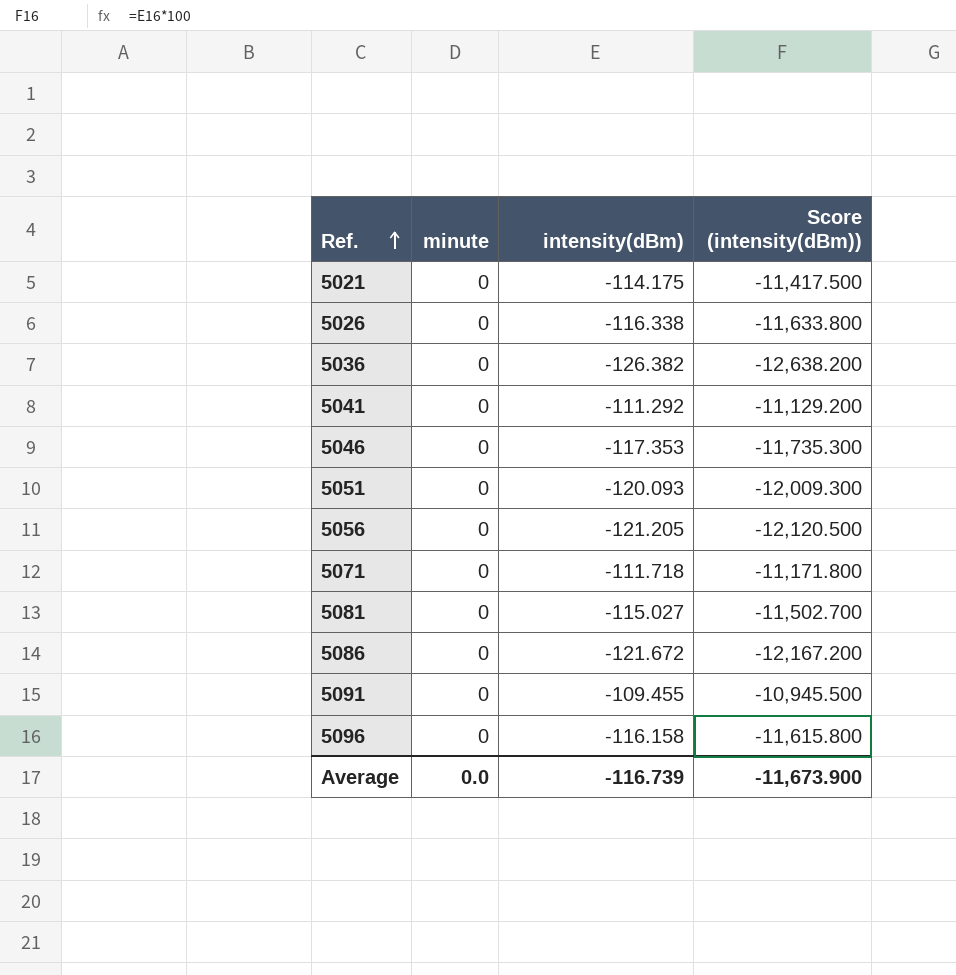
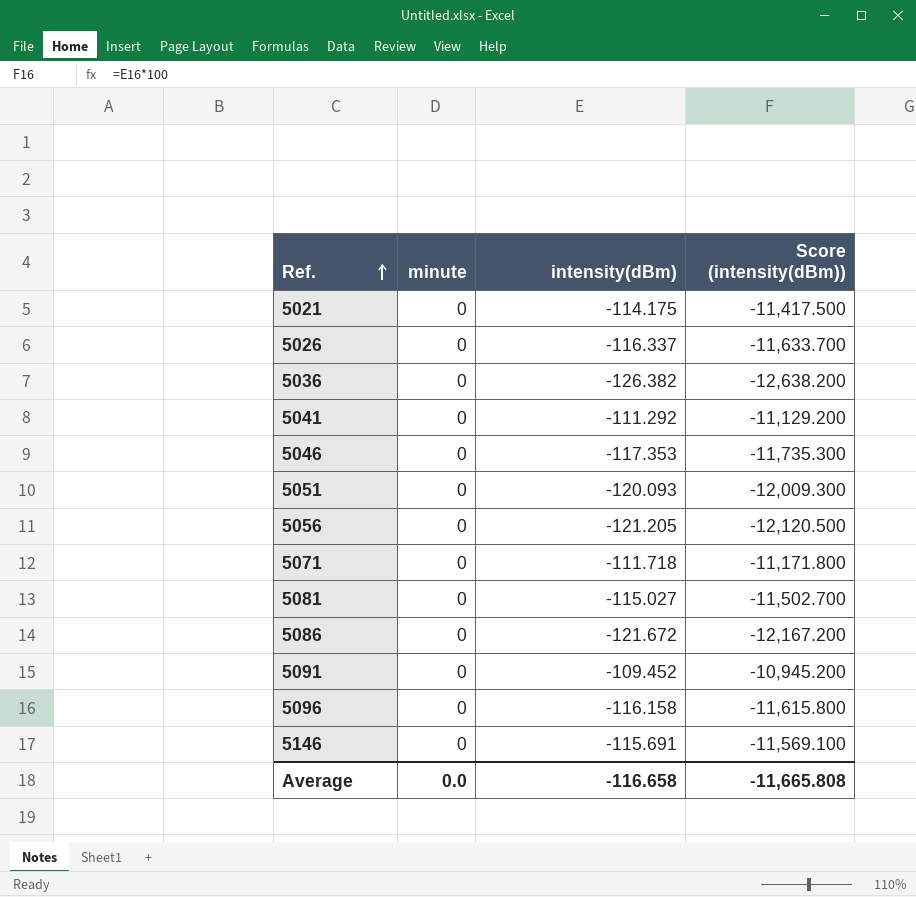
5026 | intensity(dBm): -116.338 -> -116.337
5026 | Score (intensity(dBm)): -11,633.800 -> -11,633.700
5091 | intensity(dBm): -109.455 -> -109.452
5091 | Score (intensity(dBm)): -10,945.500 -> -10,945.200
row 5146: none -> 0 | -115.691 | -11,569.100
Average | intensity(dBm): -116.739 -> -116.658
Average | Score (intensity(dBm)): -11,673.900 -> -11,665.808

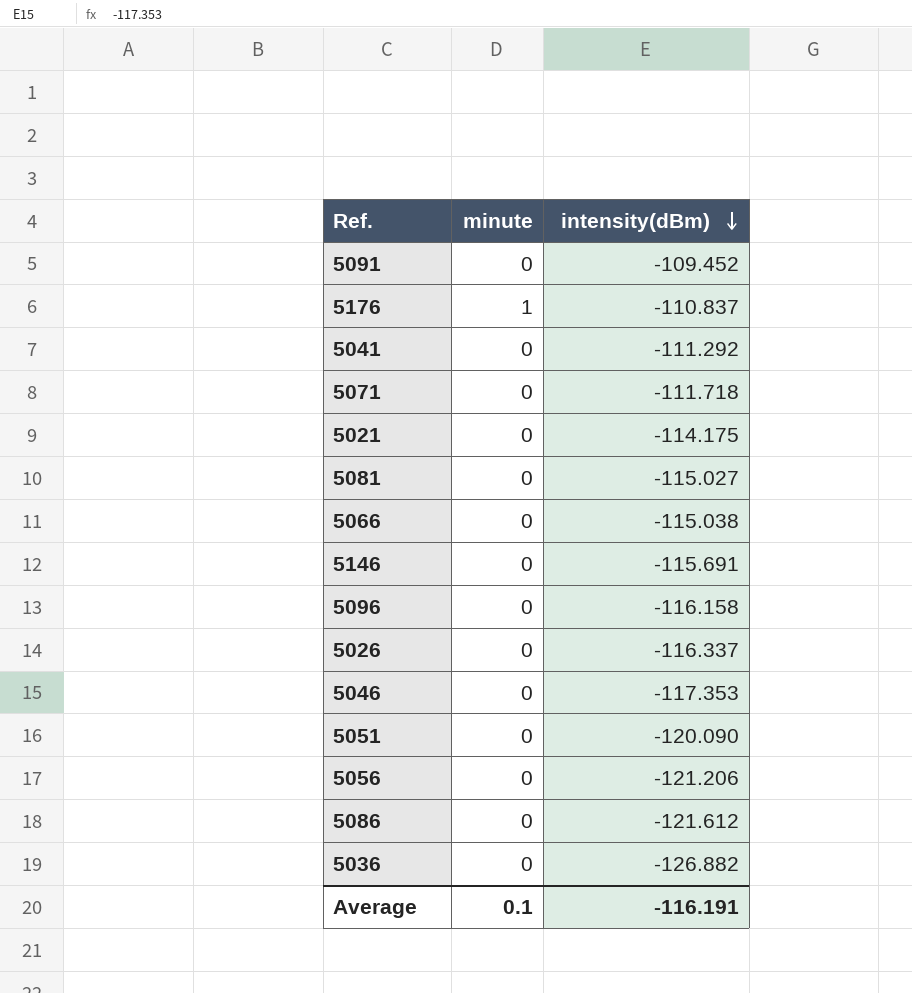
row order: Ref. ascending -> intensity(dBm) descending
column Score (intensity(dBm)) | formula: [intensity(dBm)] * 100 -> none
row 5176: none -> 1 | -110.837
row 5066: none -> 0 | -115.038
5051 | intensity(dBm): -120.093 -> -120.090
5056 | intensity(dBm): -121.205 -> -121.206
5086 | intensity(dBm): -121.672 -> -121.612
5036 | intensity(dBm): -126.382 -> -126.882
Average | minute: 0.0 -> 0.1
Average | intensity(dBm): -116.658 -> -116.191

